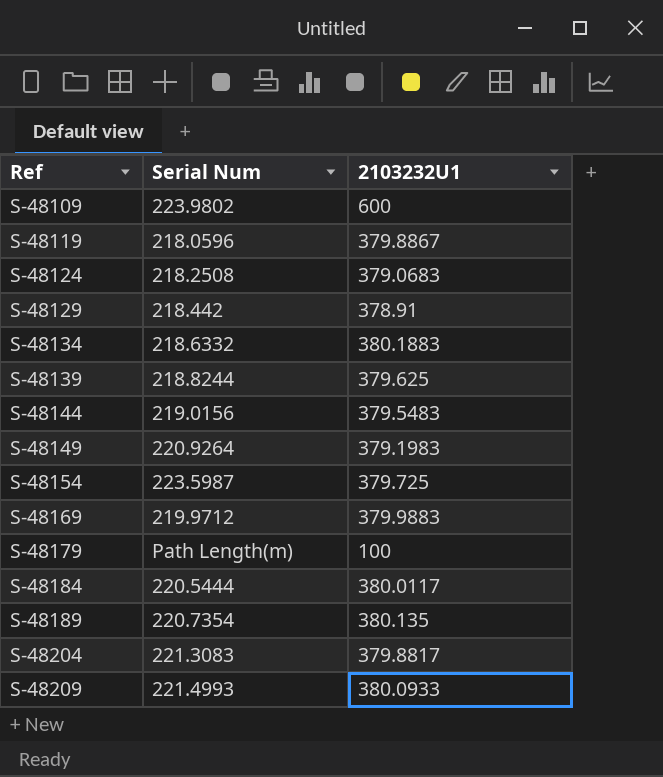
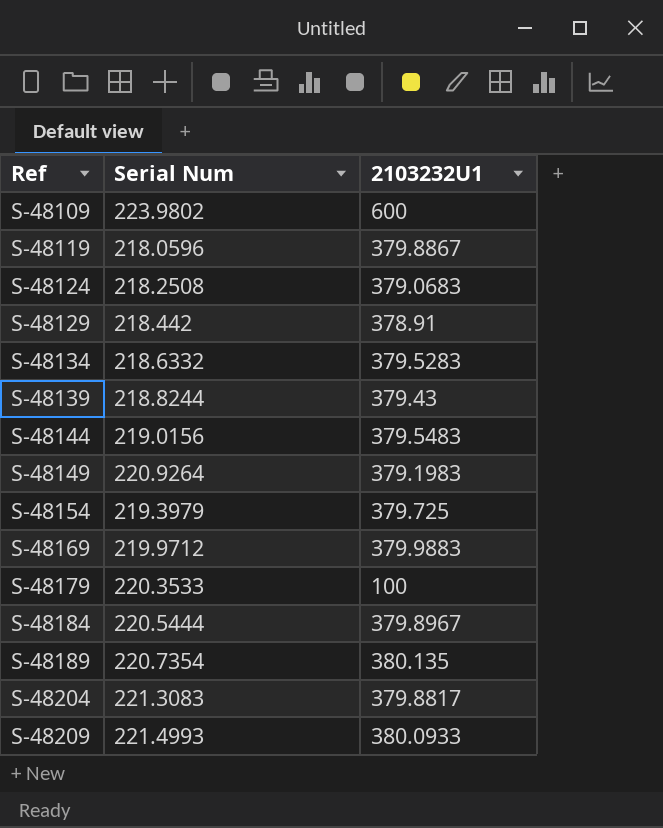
S-48134 | 2103232U1: 380.1883 -> 379.5283
S-48139 | 2103232U1: 379.625 -> 379.43
S-48154 | Serial Num: 223.5987 -> 219.3979
S-48179 | Serial Num: Path Length(m) -> 220.3533
S-48184 | 2103232U1: 380.0117 -> 379.8967

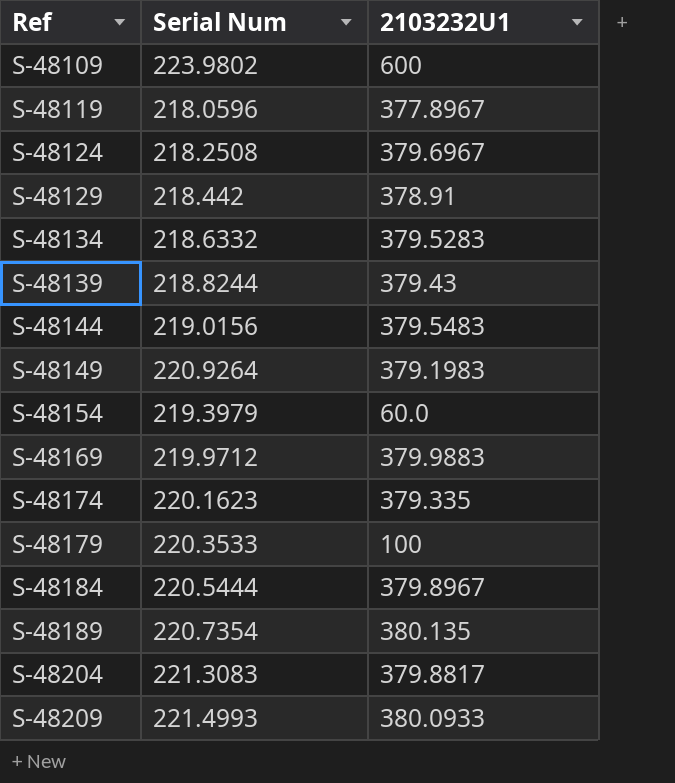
S-48119 | 2103232U1: 379.8867 -> 377.8967
S-48124 | 2103232U1: 379.0683 -> 379.6967
S-48154 | 2103232U1: 379.725 -> 60.0
row S-48174: none -> 220.1623 | 379.335

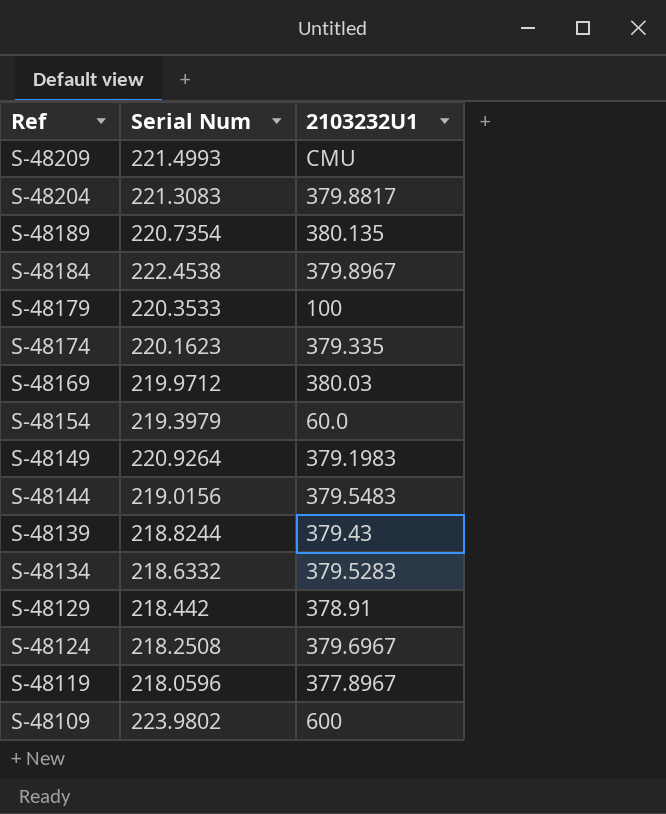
row order: Ref ascending -> Ref descending
S-48209 | 2103232U1: 380.0933 -> CMU
S-48184 | Serial Num: 220.5444 -> 222.4538
S-48169 | 2103232U1: 379.9883 -> 380.03

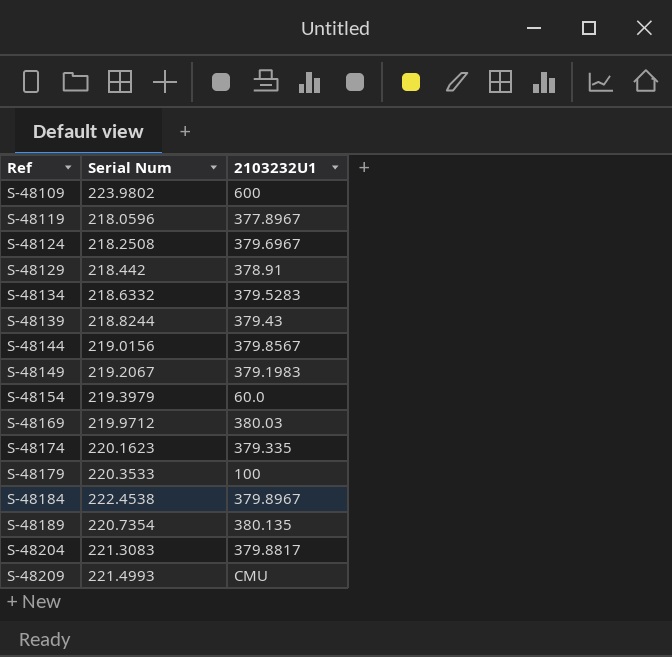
row order: Ref descending -> Ref ascending
S-48144 | 2103232U1: 379.5483 -> 379.8567
S-48149 | Serial Num: 220.9264 -> 219.2067

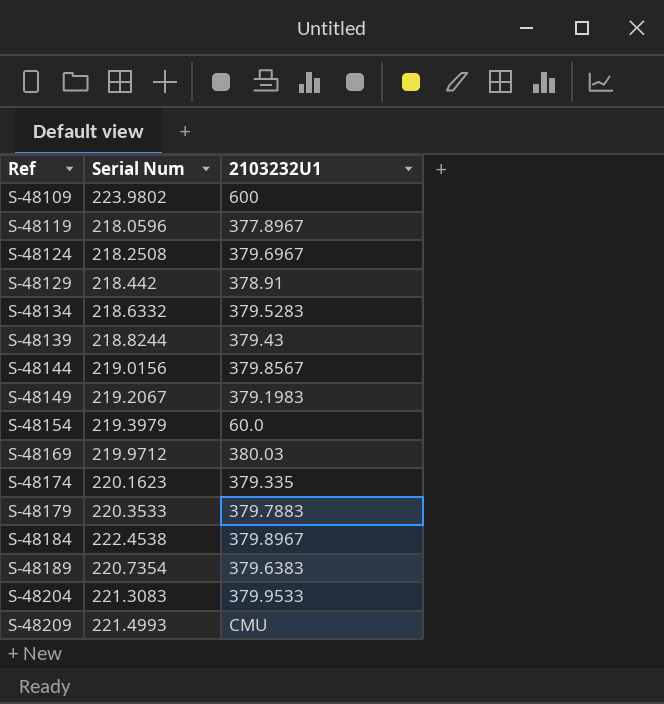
S-48179 | 2103232U1: 100 -> 379.7883
S-48189 | 2103232U1: 380.135 -> 379.6383
S-48204 | 2103232U1: 379.8817 -> 379.9533

